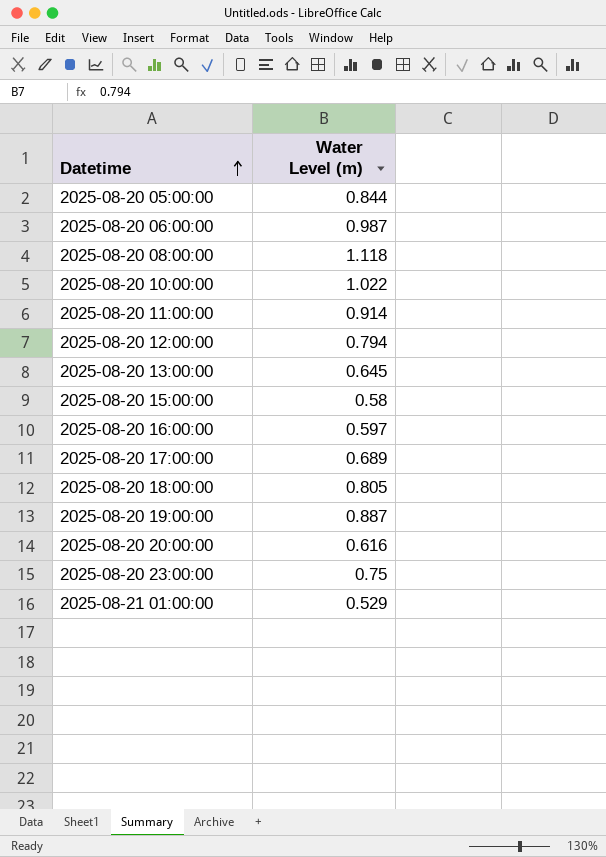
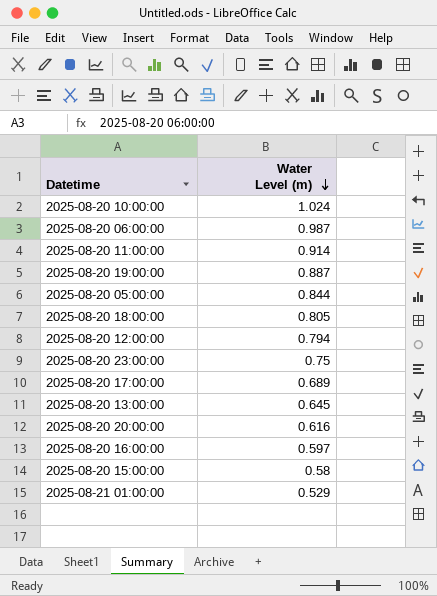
row order: Datetime ascending -> Water Level (m) descending
row 2025-08-20 08:00:00: 1.118 -> none
2025-08-20 10:00:00 | Water Level (m): 1.022 -> 1.024

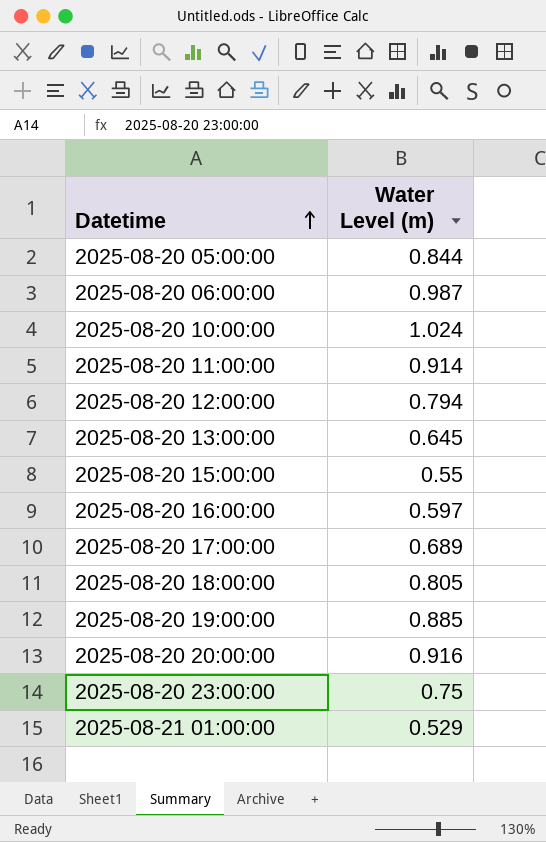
row order: Water Level (m) descending -> Datetime ascending
2025-08-20 15:00:00 | Water Level (m): 0.58 -> 0.55
2025-08-20 19:00:00 | Water Level (m): 0.887 -> 0.885
2025-08-20 20:00:00 | Water Level (m): 0.616 -> 0.916

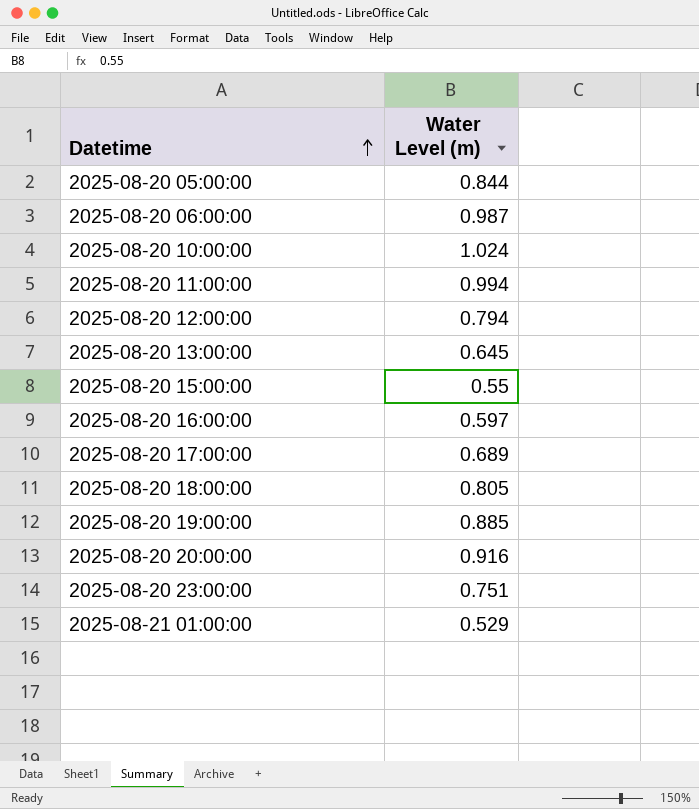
2025-08-20 11:00:00 | Water Level (m): 0.914 -> 0.994
2025-08-20 23:00:00 | Water Level (m): 0.75 -> 0.751

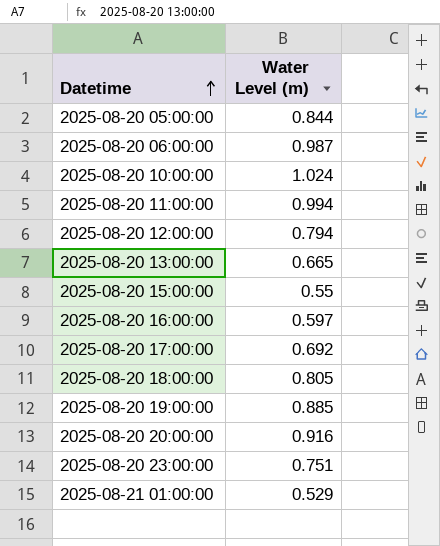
2025-08-20 13:00:00 | Water Level (m): 0.645 -> 0.665
2025-08-20 17:00:00 | Water Level (m): 0.689 -> 0.692

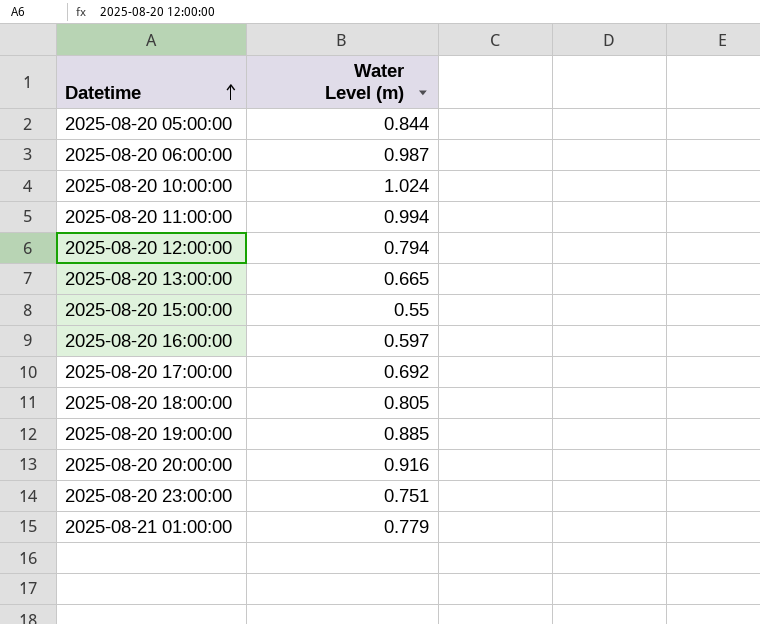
2025-08-21 01:00:00 | Water Level (m): 0.529 -> 0.779

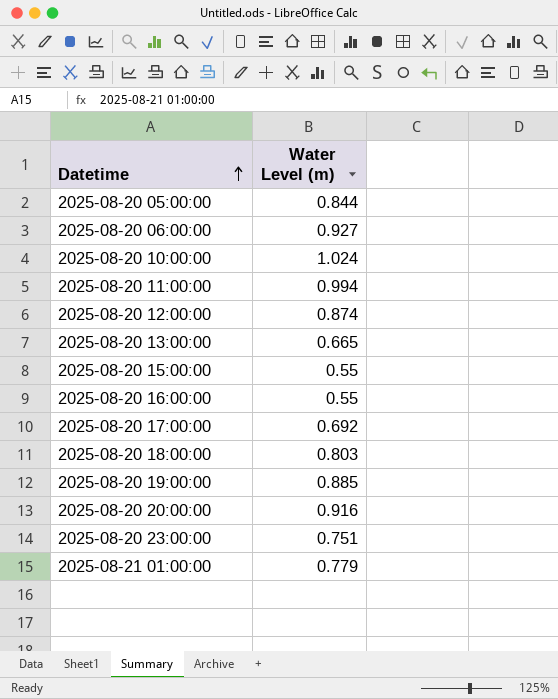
2025-08-20 06:00:00 | Water Level (m): 0.987 -> 0.927
2025-08-20 12:00:00 | Water Level (m): 0.794 -> 0.874
2025-08-20 16:00:00 | Water Level (m): 0.597 -> 0.55
2025-08-20 18:00:00 | Water Level (m): 0.805 -> 0.803

